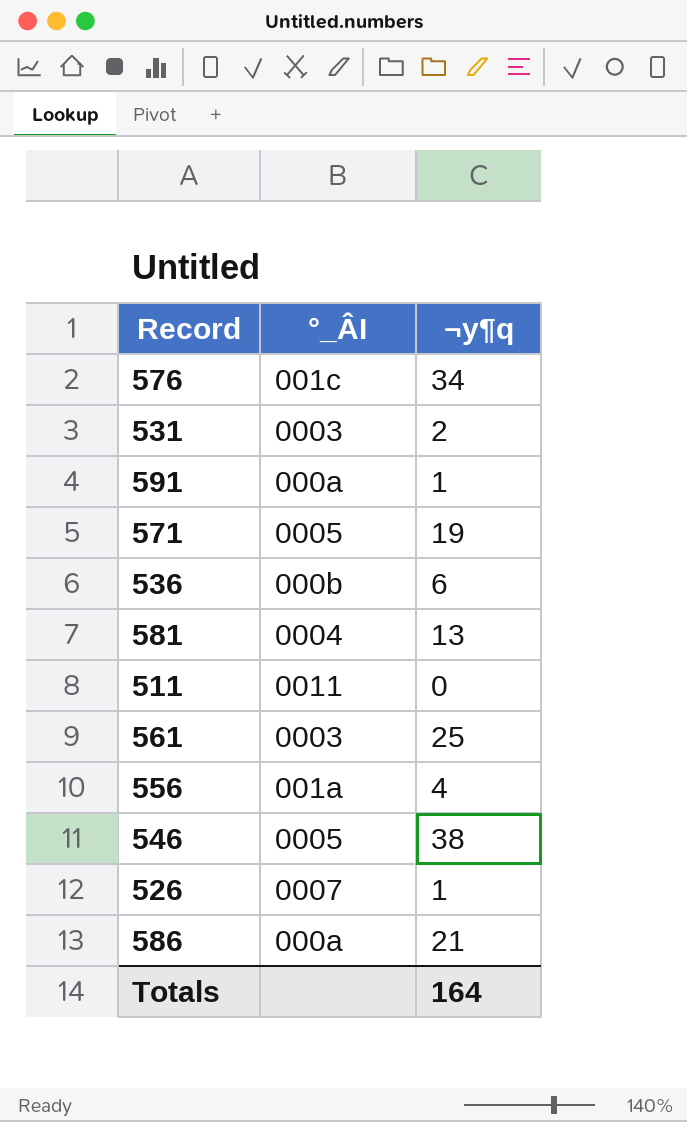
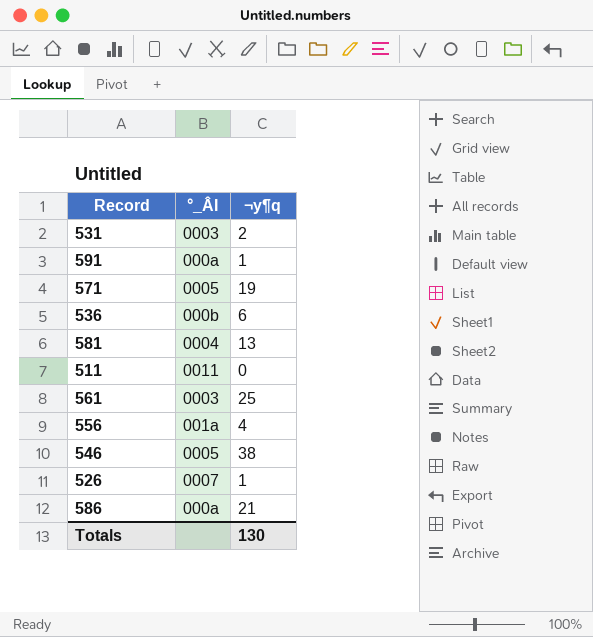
row 576: 001c | 34 -> none
Totals | ¬y¶q: 164 -> 130

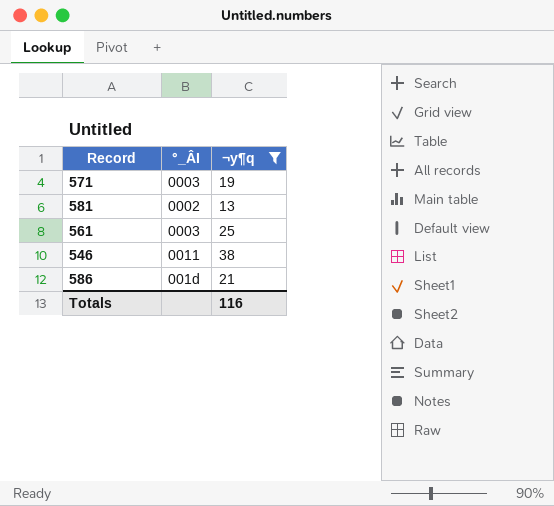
filter: none -> ¬y¶q >= 13
571 | °_ÂI: 0005 -> 0003
581 | °_ÂI: 0004 -> 0002
546 | °_ÂI: 0005 -> 0011
586 | °_ÂI: 000a -> 001d
Totals | ¬y¶q: 130 -> 116

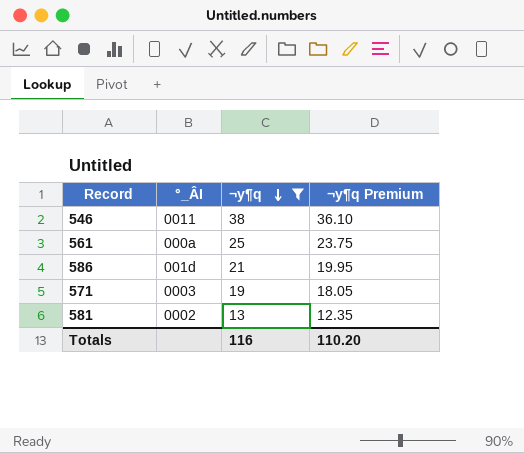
row order: none -> ¬y¶q descending
column ¬y¶q Premium | formula: none -> [¬y¶q] * 0.95
561 | °_ÂI: 0003 -> 000a

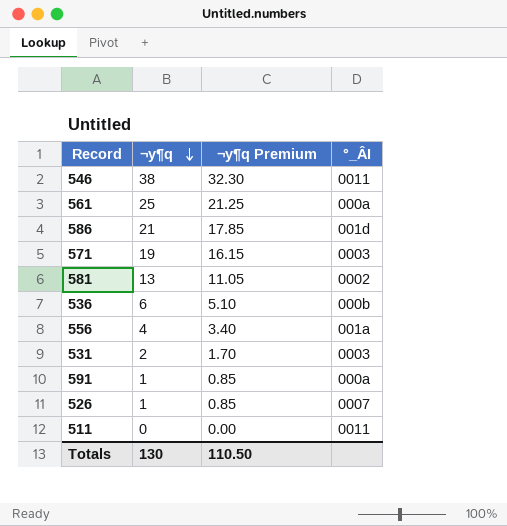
filter: ¬y¶q >= 13 -> none
column ¬y¶q Premium | formula: [¬y¶q] * 0.95 -> [¬y¶q] * 0.85
column °_ÂI | position: 2 -> 4
Totals | ¬y¶q: 116 -> 130
Totals | ¬y¶q Premium: 110.20 -> 110.50

